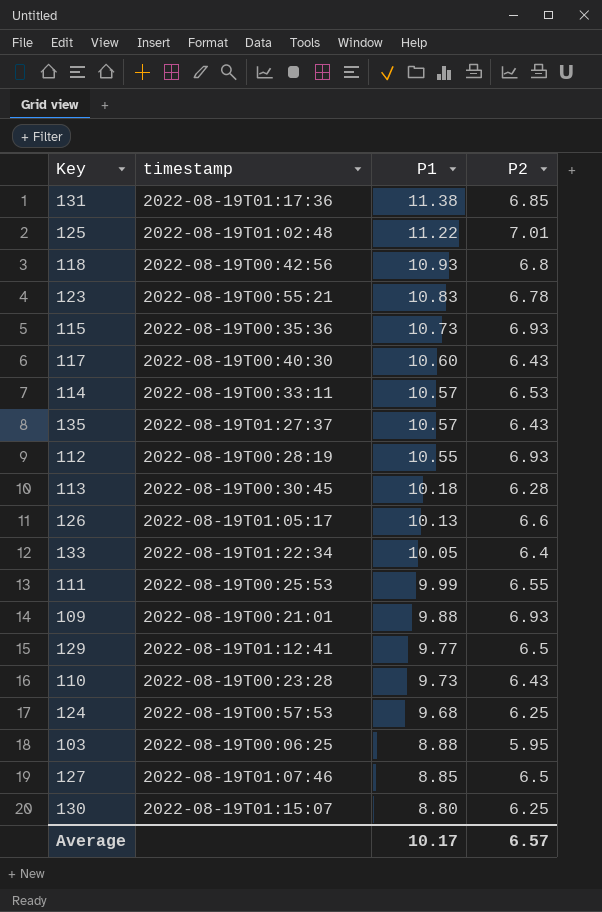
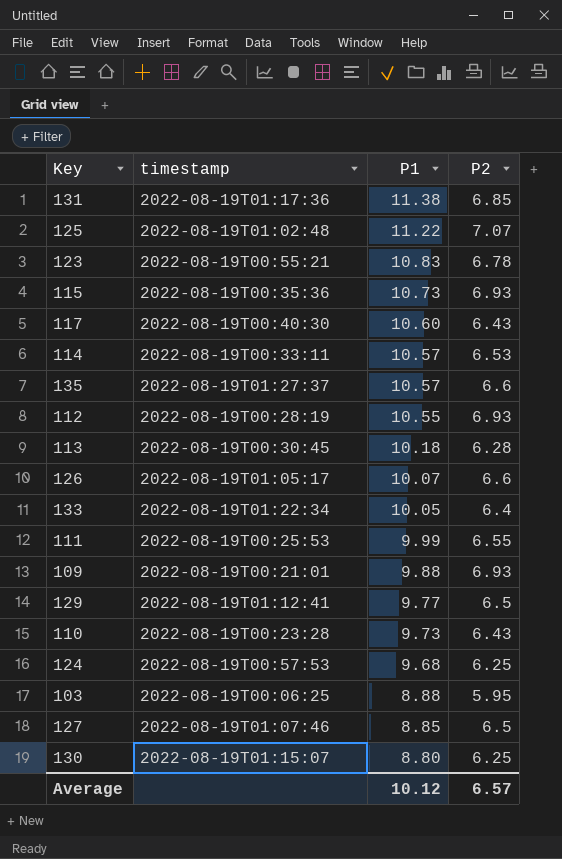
row 118: 2022-08-19T00:42:56 | 10.93 | 6.8 -> none
125 | P2: 7.01 -> 7.07
135 | P2: 6.43 -> 6.6
126 | P1: 10.13 -> 10.07
Average | P1: 10.17 -> 10.12

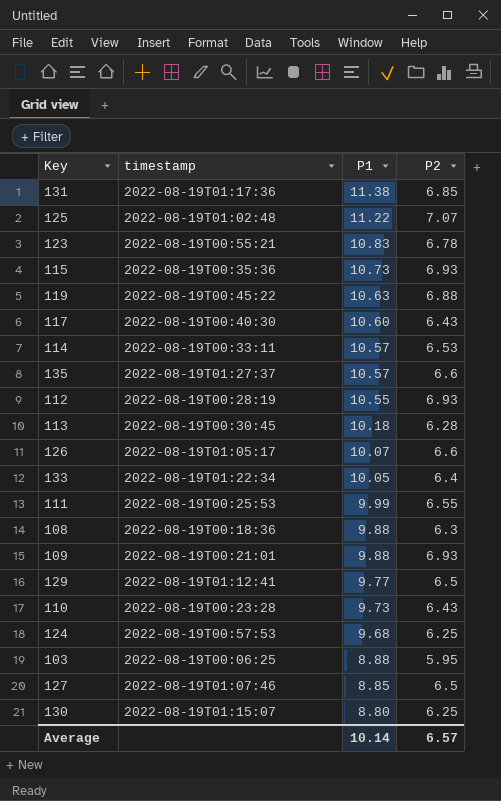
row 119: none -> 2022-08-19T00:45:22 | 10.63 | 6.88
row 108: none -> 2022-08-19T00:18:36 | 9.88 | 6.3
Average | P1: 10.12 -> 10.14

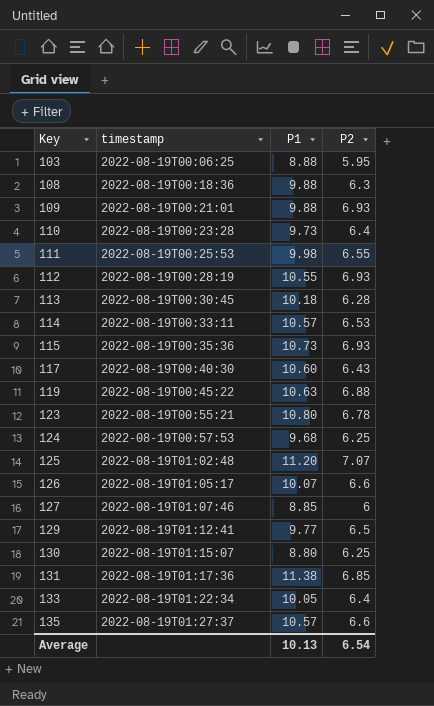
row order: P1 descending -> Key ascending
110 | P2: 6.43 -> 6.4
111 | P1: 9.99 -> 9.98
123 | P1: 10.83 -> 10.80
125 | P1: 11.22 -> 11.20
127 | P2: 6.5 -> 6
Average | P1: 10.14 -> 10.13
Average | P2: 6.57 -> 6.54

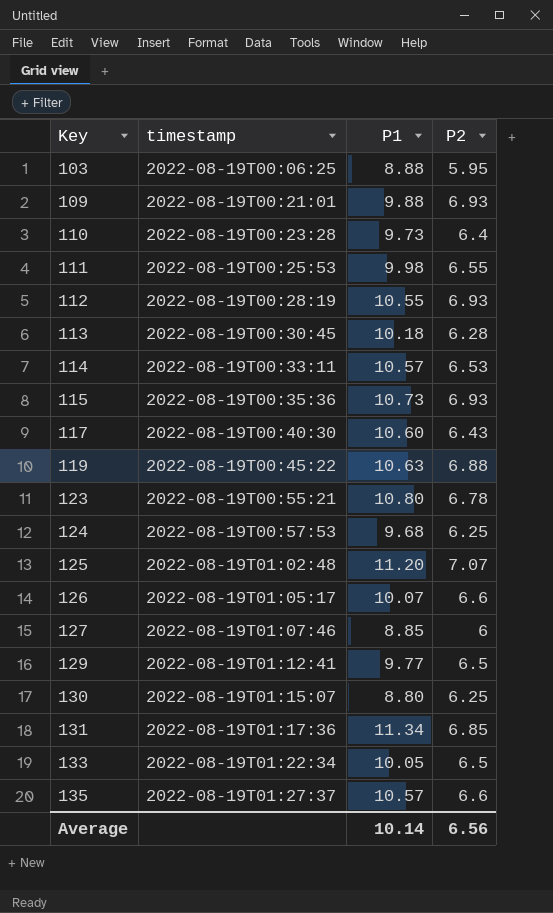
row 108: 2022-08-19T00:18:36 | 9.88 | 6.3 -> none
131 | P1: 11.38 -> 11.34
133 | P2: 6.4 -> 6.5
Average | P1: 10.13 -> 10.14
Average | P2: 6.54 -> 6.56

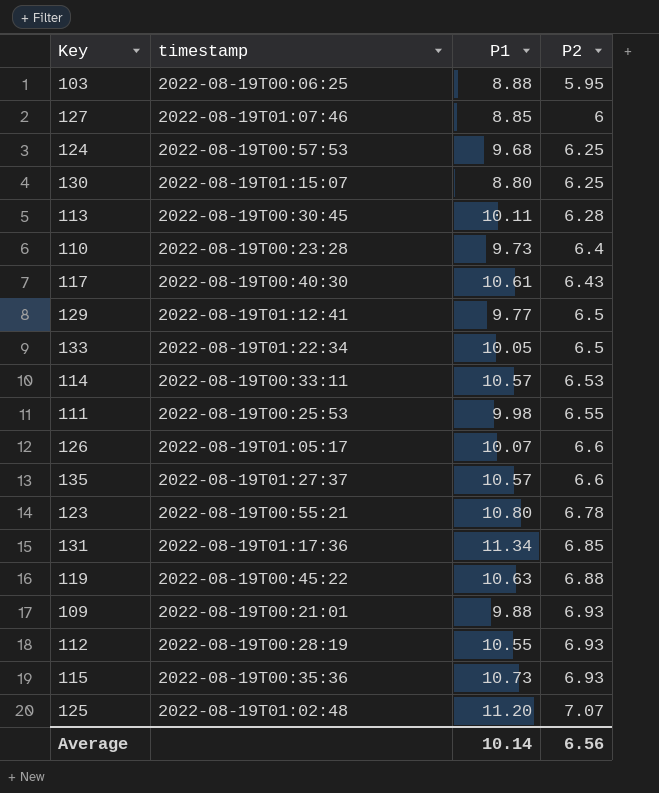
row order: Key ascending -> P2 ascending
113 | P1: 10.18 -> 10.11
117 | P1: 10.60 -> 10.61

